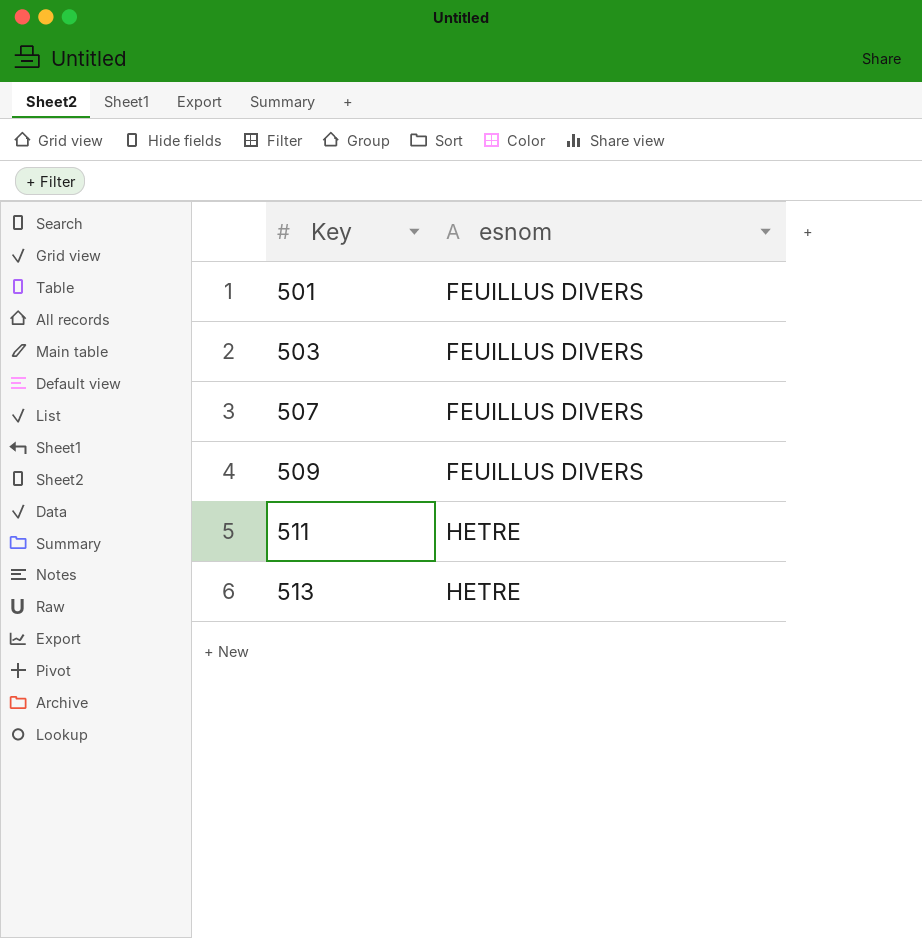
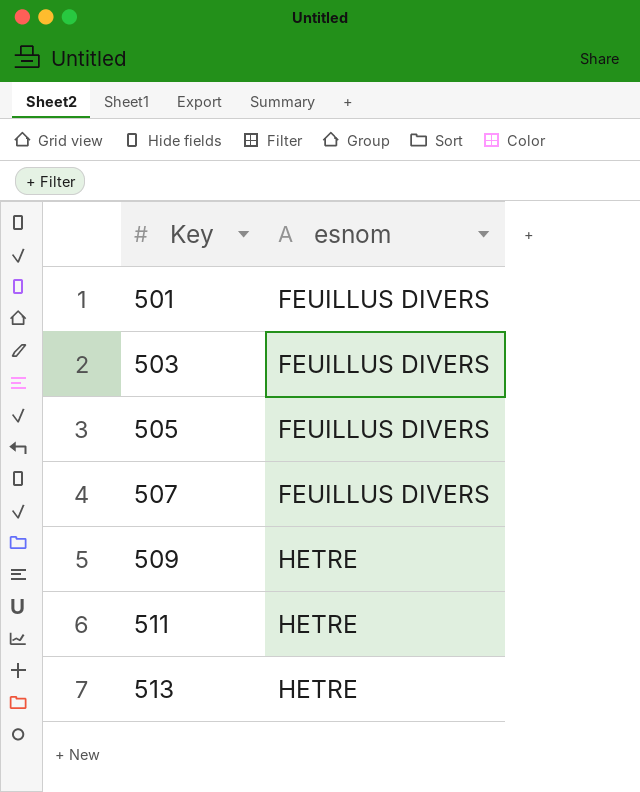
row 505: none -> FEUILLUS DIVERS
509 | esnom: FEUILLUS DIVERS -> HETRE

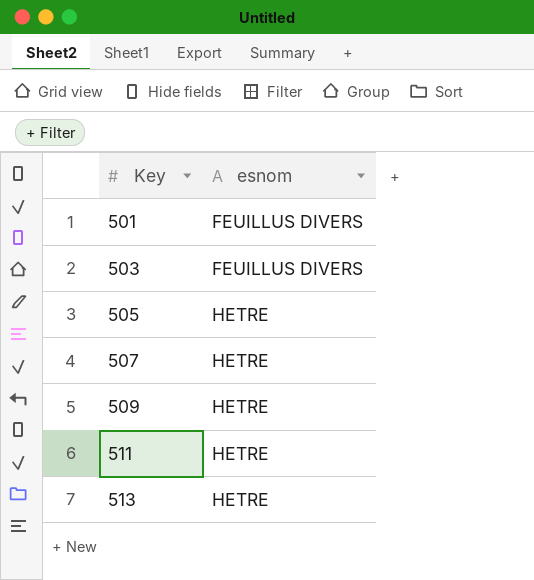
505 | esnom: FEUILLUS DIVERS -> HETRE
507 | esnom: FEUILLUS DIVERS -> HETRE

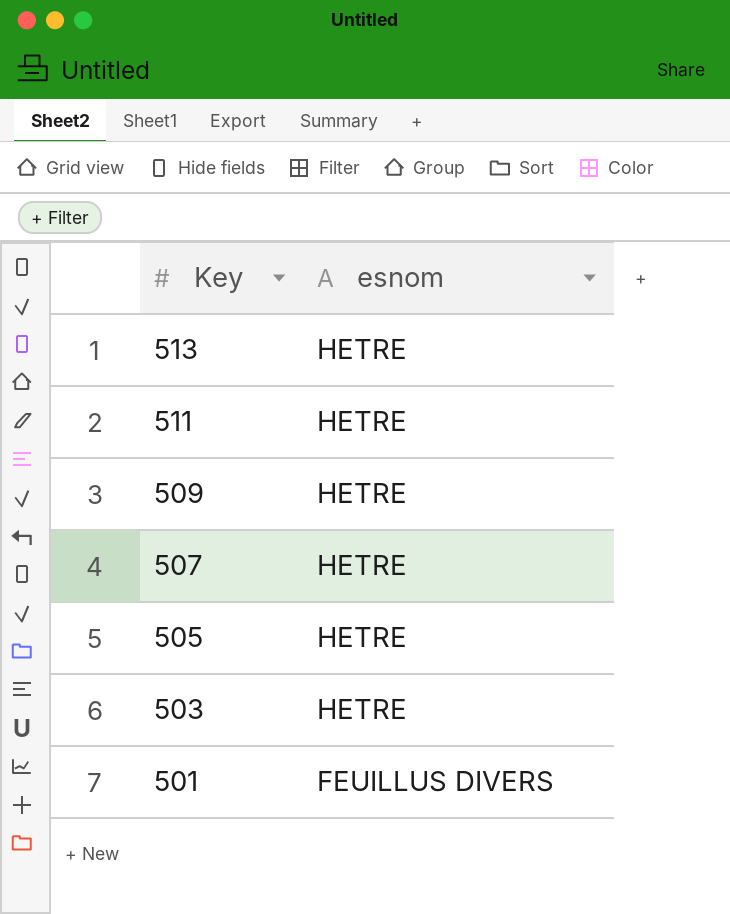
row order: Key ascending -> Key descending
503 | esnom: FEUILLUS DIVERS -> HETRE

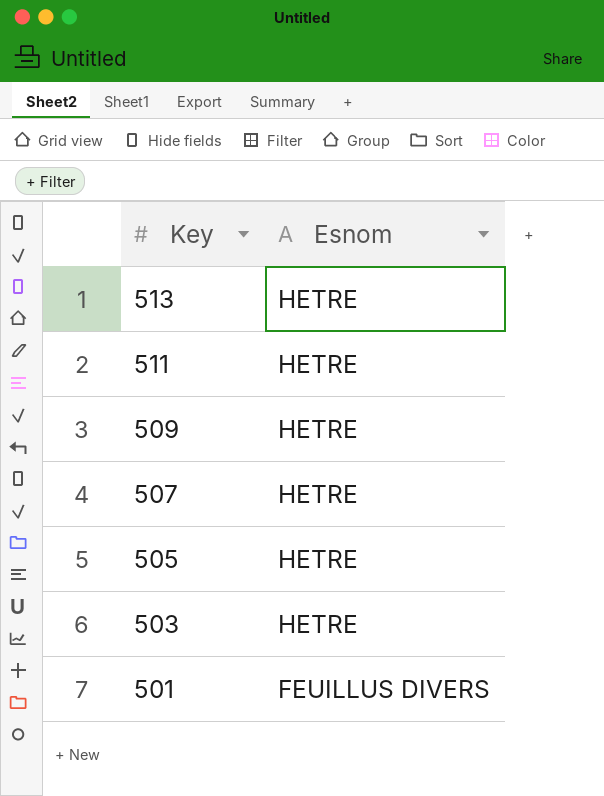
column name: esnom -> Esnom

